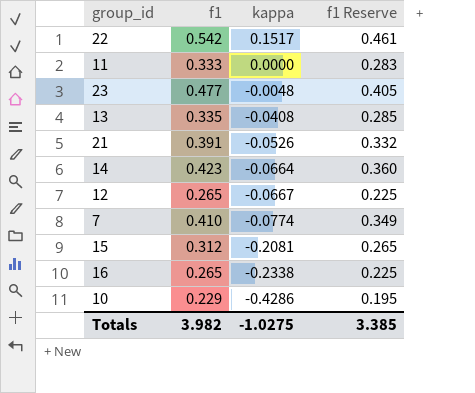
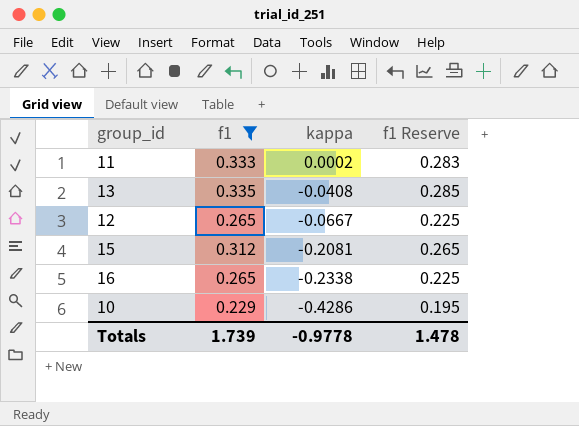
filter: none -> f1 <= 0.335
11 | kappa: 0.0000 -> 0.0002
Totals | f1: 3.982 -> 1.739
Totals | kappa: -1.0275 -> -0.9778
Totals | f1 Reserve: 3.385 -> 1.478

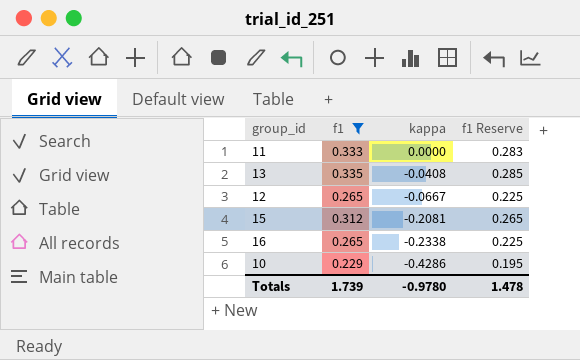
11 | kappa: 0.0002 -> 0.0000
Totals | kappa: -0.9778 -> -0.9780

